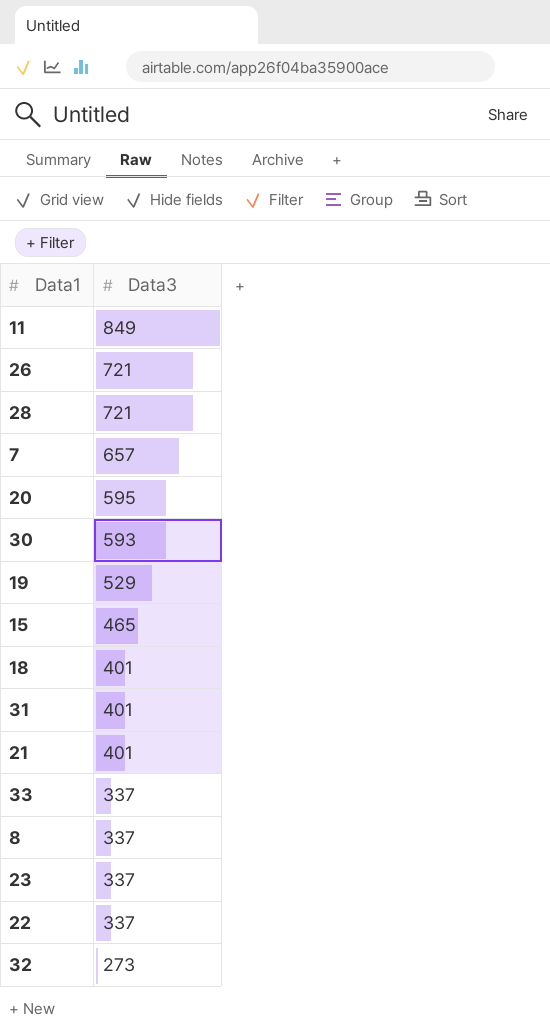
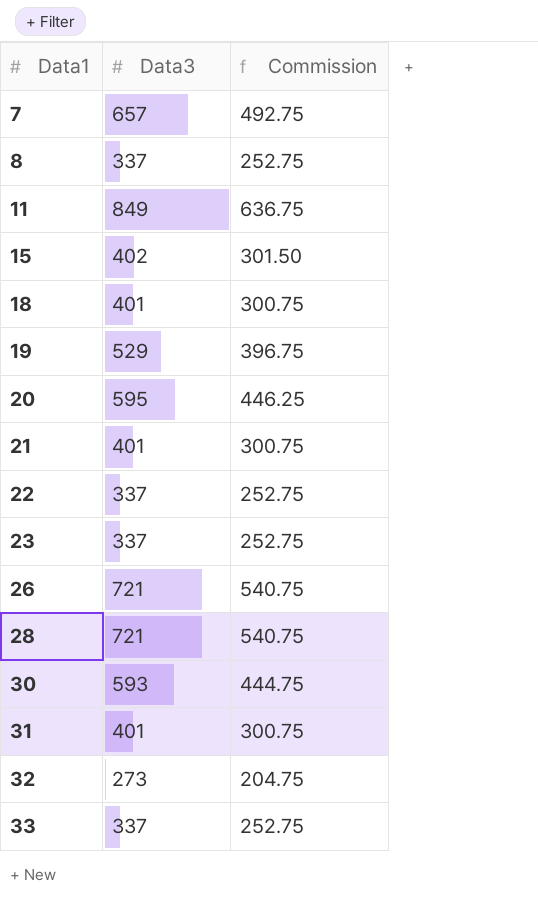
row order: Data3 descending -> Data1 ascending
column Commission | formula: none -> [Data3] * 0.75
15 | Data3: 465 -> 402

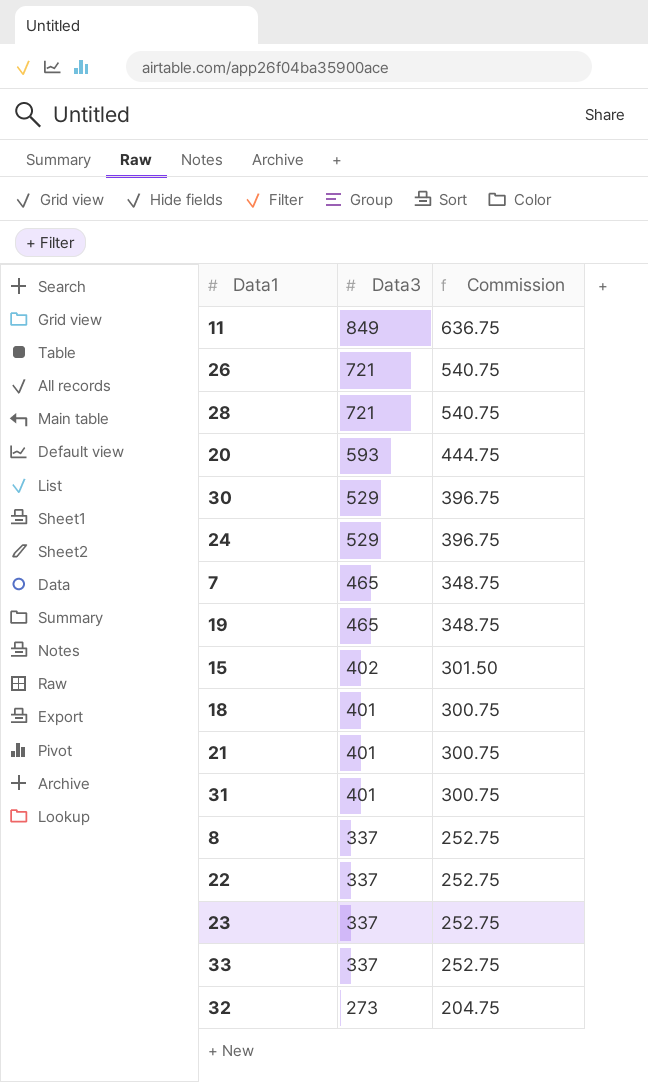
row order: Data1 ascending -> Data3 descending
20 | Data3: 595 -> 593
20 | Commission: 446.25 -> 444.75
30 | Data3: 593 -> 529
30 | Commission: 444.75 -> 396.75
row 24: none -> 529 | 396.75
7 | Data3: 657 -> 465
7 | Commission: 492.75 -> 348.75
19 | Data3: 529 -> 465
19 | Commission: 396.75 -> 348.75

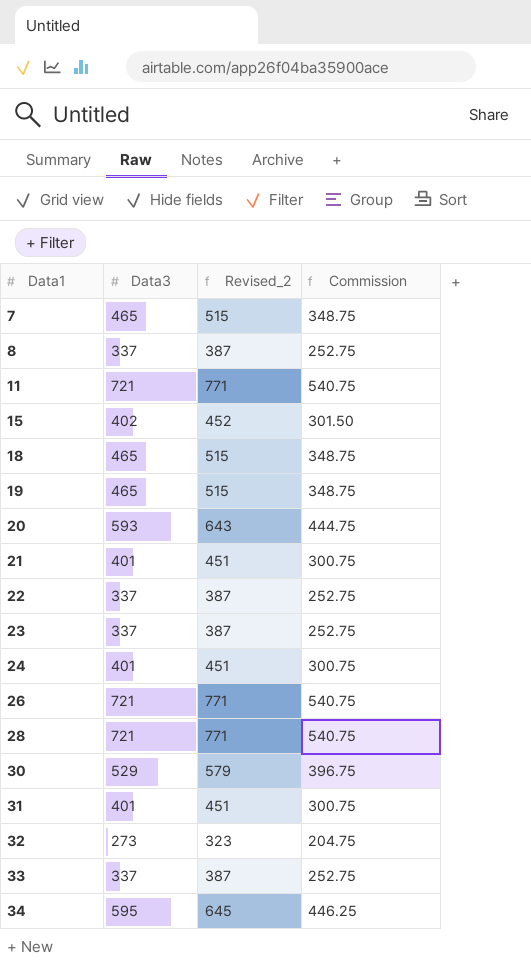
row order: Data3 descending -> Data1 ascending
column Revised_2 | formula: none -> [Data3] + 50
11 | Data3: 849 -> 721
11 | Commission: 636.75 -> 540.75
18 | Data3: 401 -> 465
18 | Commission: 300.75 -> 348.75
24 | Data3: 529 -> 401
24 | Commission: 396.75 -> 300.75
row 34: none -> 595 | 645 | 446.25

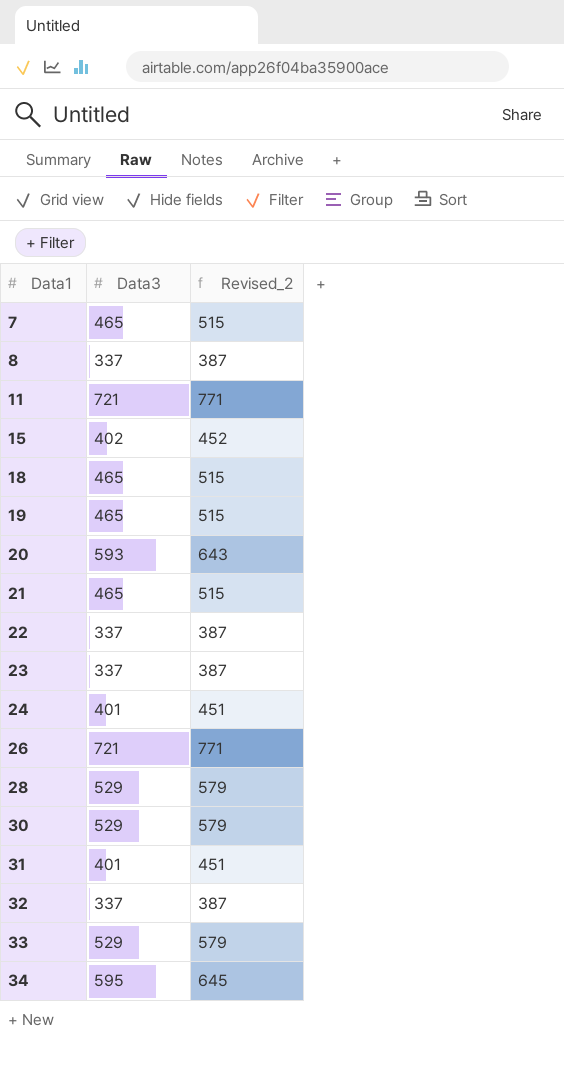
column Commission | formula: [Data3] * 0.75 -> none
21 | Data3: 401 -> 465
21 | Revised_2: 451 -> 515
28 | Data3: 721 -> 529
28 | Revised_2: 771 -> 579
32 | Data3: 273 -> 337
32 | Revised_2: 323 -> 387
33 | Data3: 337 -> 529
33 | Revised_2: 387 -> 579

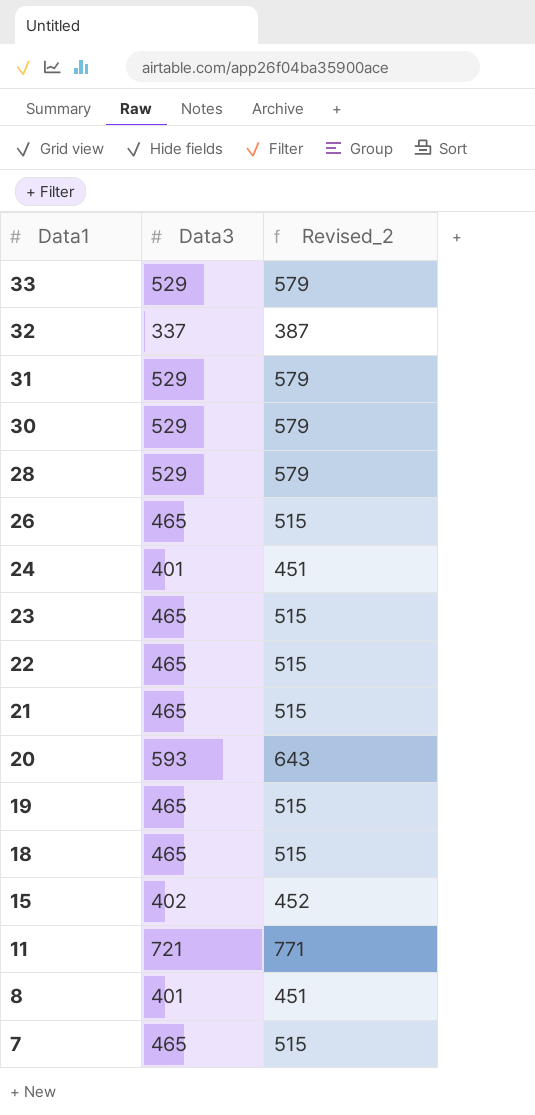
row order: Data1 ascending -> Data1 descending
row 34: 595 | 645 -> none
31 | Data3: 401 -> 529
31 | Revised_2: 451 -> 579
26 | Data3: 721 -> 465
26 | Revised_2: 771 -> 515
23 | Data3: 337 -> 465
23 | Revised_2: 387 -> 515
22 | Data3: 337 -> 465
22 | Revised_2: 387 -> 515
8 | Data3: 337 -> 401
8 | Revised_2: 387 -> 451

